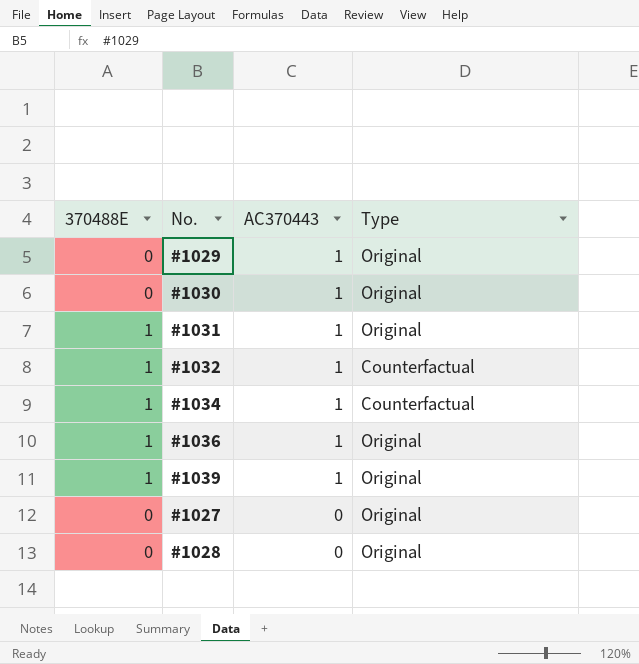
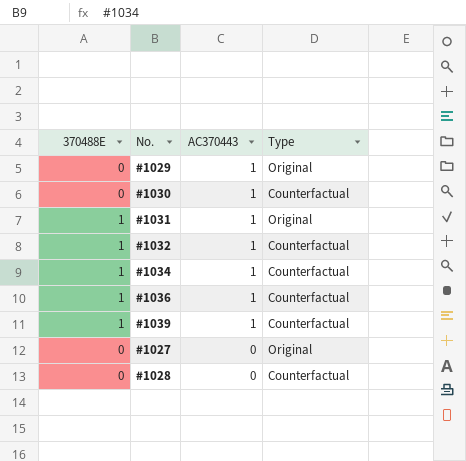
#1030 | Type: Original -> Counterfactual
#1036 | Type: Original -> Counterfactual
#1039 | Type: Original -> Counterfactual
#1028 | Type: Original -> Counterfactual

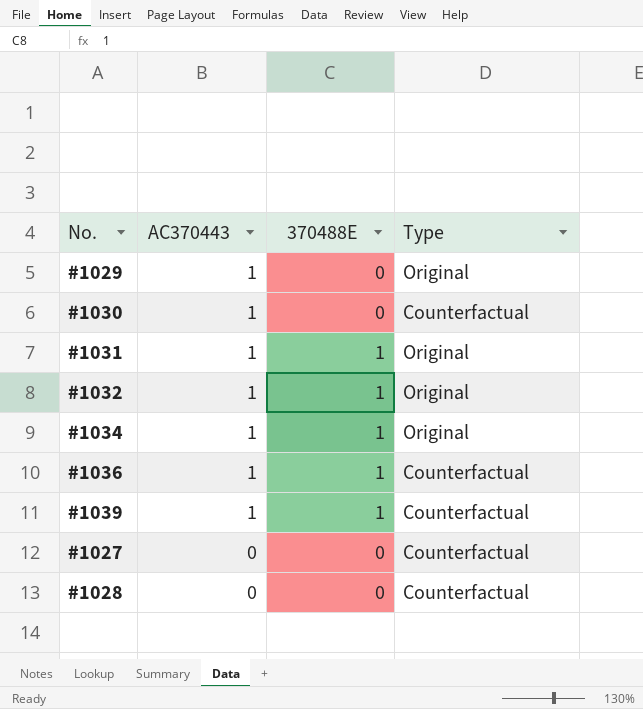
column 370488E | position: 1 -> 3
#1032 | Type: Counterfactual -> Original
#1034 | Type: Counterfactual -> Original
#1027 | Type: Original -> Counterfactual

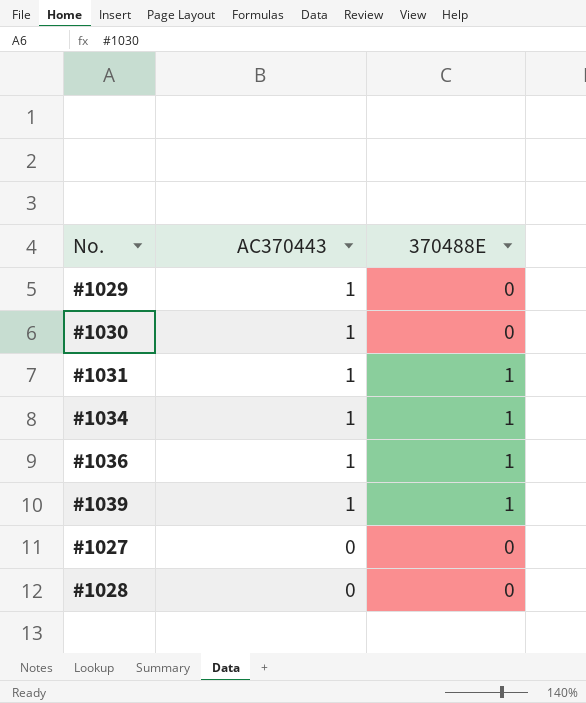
column Type | position: 4 -> none
row #1032: 1 | 1 | Original -> none

